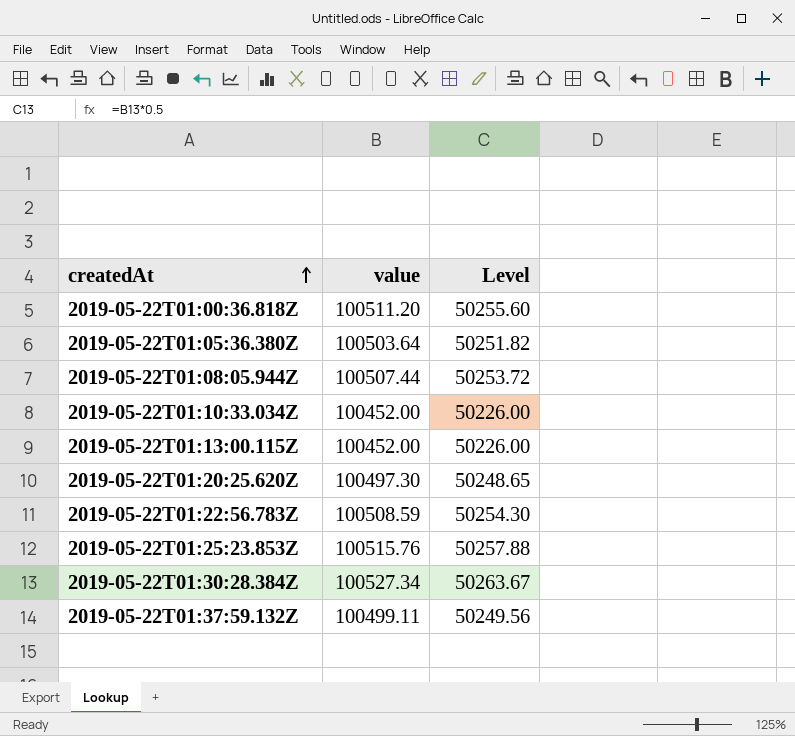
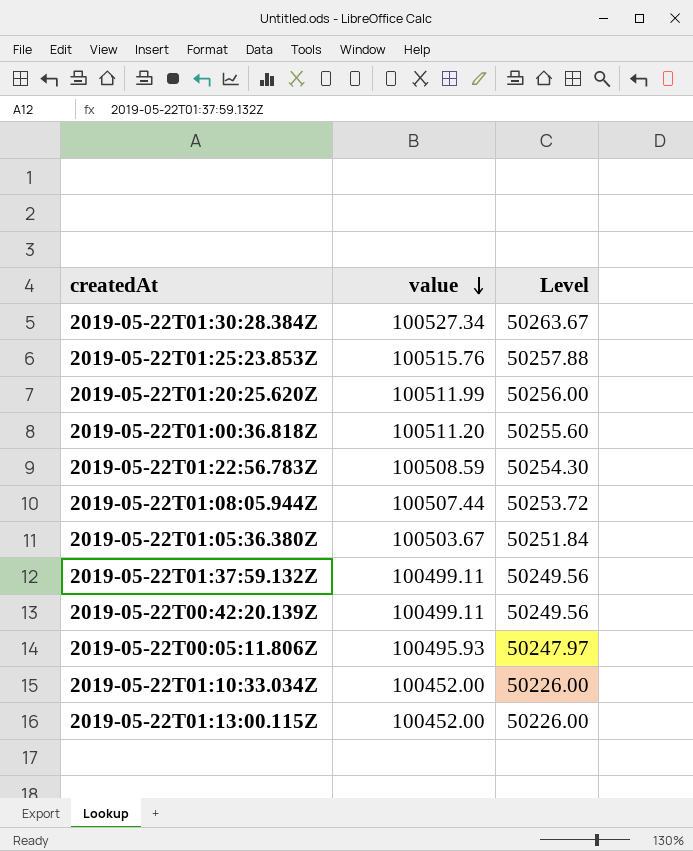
row order: createdAt ascending -> value descending
2019-05-22T01:20:25.620Z | value: 100497.30 -> 100511.99
2019-05-22T01:20:25.620Z | Level: 50248.65 -> 50256.00
2019-05-22T01:05:36.380Z | value: 100503.64 -> 100503.67
2019-05-22T01:05:36.380Z | Level: 50251.82 -> 50251.84
row 2019-05-22T00:42:20.139Z: none -> 100499.11 | 50249.56
row 2019-05-22T00:05:11.806Z: none -> 100495.93 | 50247.97

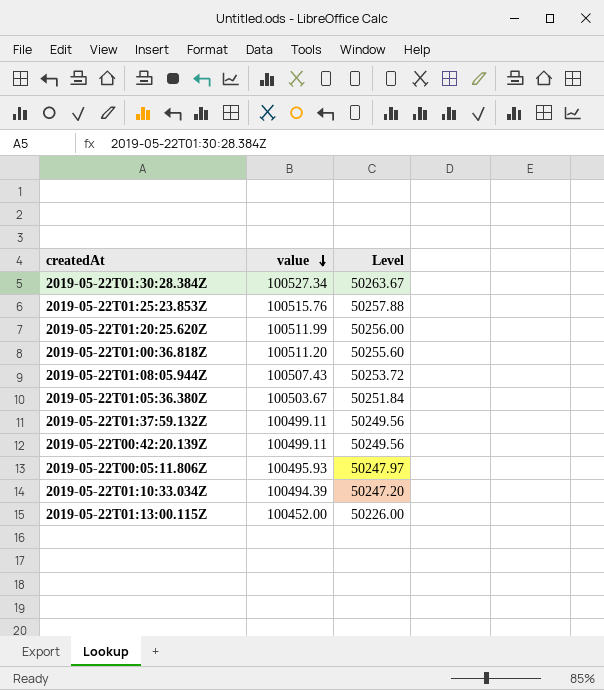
row 2019-05-22T01:22:56.783Z: 100508.59 | 50254.30 -> none
2019-05-22T01:08:05.944Z | value: 100507.44 -> 100507.43
2019-05-22T01:10:33.034Z | value: 100452.00 -> 100494.39
2019-05-22T01:10:33.034Z | Level: 50226.00 -> 50247.20

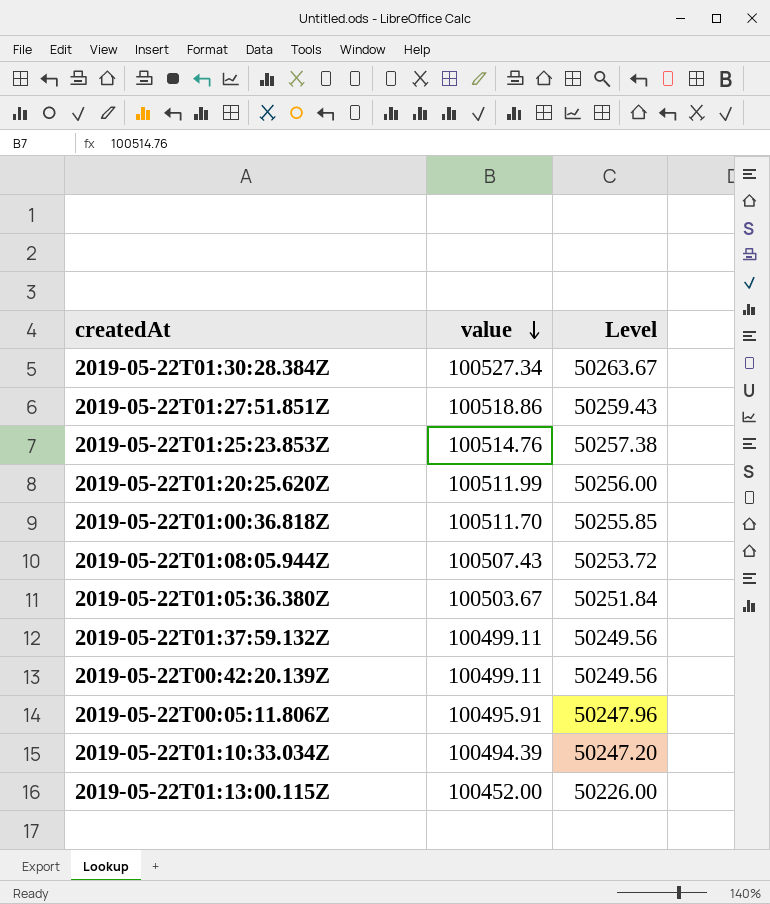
row 2019-05-22T01:27:51.851Z: none -> 100518.86 | 50259.43
2019-05-22T01:25:23.853Z | value: 100515.76 -> 100514.76
2019-05-22T01:25:23.853Z | Level: 50257.88 -> 50257.38
2019-05-22T01:00:36.818Z | value: 100511.20 -> 100511.70
2019-05-22T01:00:36.818Z | Level: 50255.60 -> 50255.85
2019-05-22T00:05:11.806Z | value: 100495.93 -> 100495.91
2019-05-22T00:05:11.806Z | Level: 50247.97 -> 50247.96

